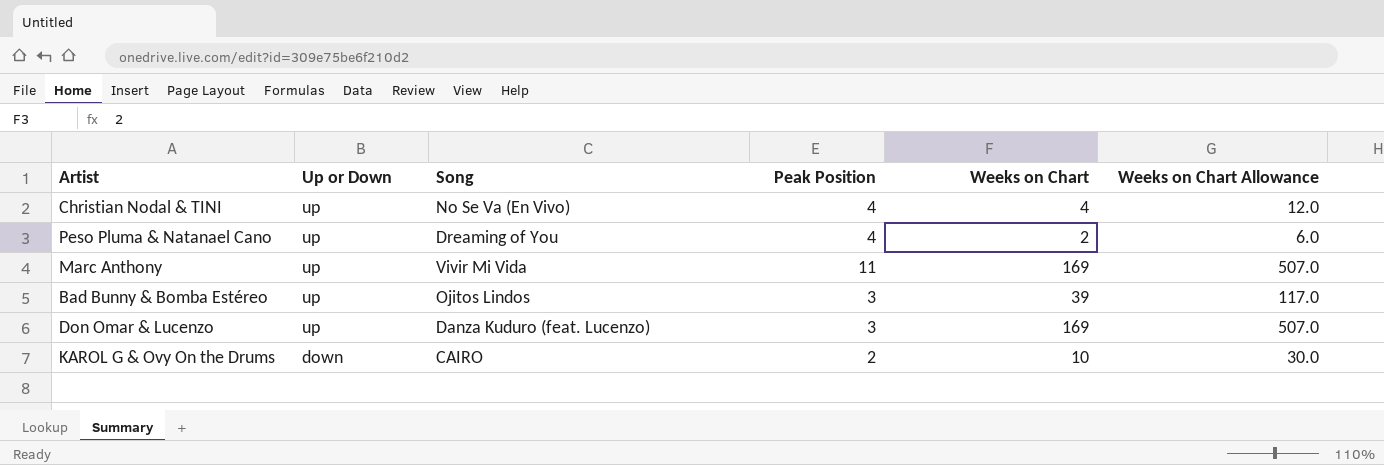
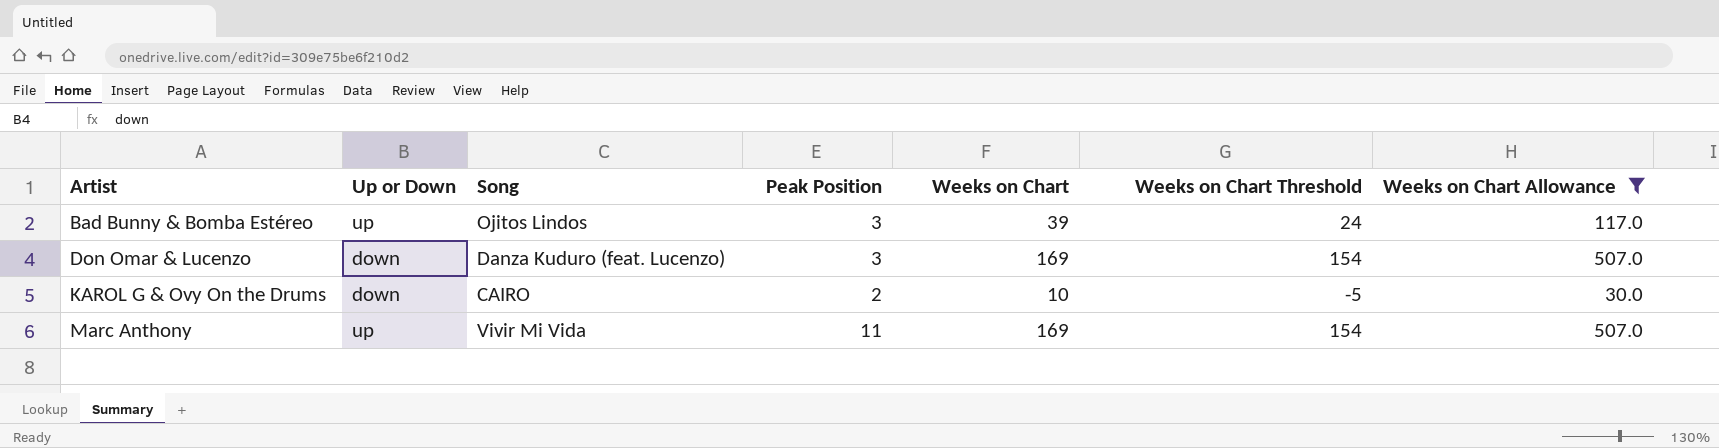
filter: none -> Weeks on Chart Allowance >= 30.0
row order: Up or Down descending -> Artist ascending
column Weeks on Chart Threshold | formula: none -> [Weeks on Chart] - 15
Don Omar & Lucenzo | Up or Down: up -> down

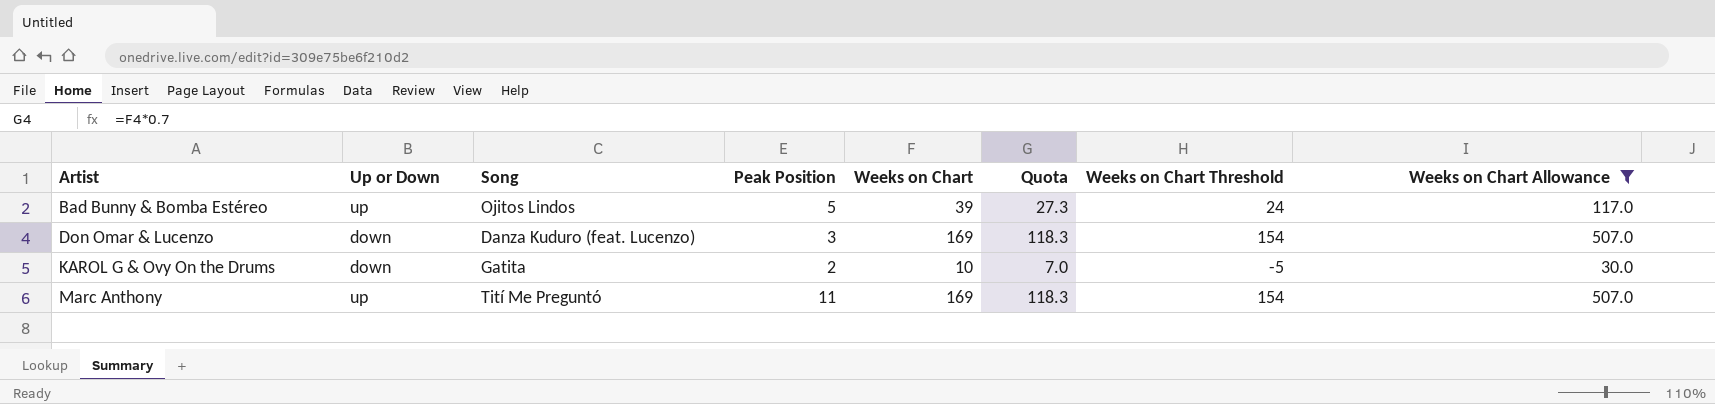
column Quota | formula: none -> [Weeks on Chart] * 0.7
Bad Bunny & Bomba Estéreo | Peak Position: 3 -> 5
KAROL G & Ovy On the Drums | Song: CAIRO -> Gatita
Marc Anthony | Song: Vivir Mi Vida -> Tití Me Preguntó

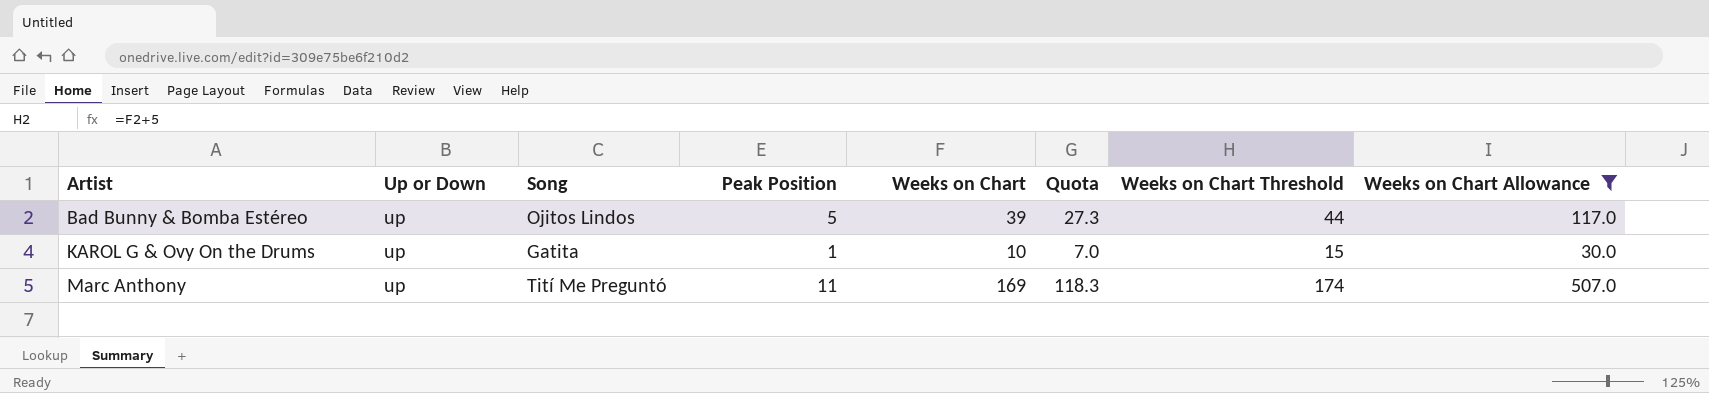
column Weeks on Chart Threshold | formula: [Weeks on Chart] - 15 -> [Weeks on Chart] + 5
row Don Omar & Lucenzo: down | Danza Kuduro (feat. Lucenzo) | 3 | 169 | 118.3 | 154 | 507.0 -> none
KAROL G & Ovy On the Drums | Up or Down: down -> up
KAROL G & Ovy On the Drums | Peak Position: 2 -> 1

